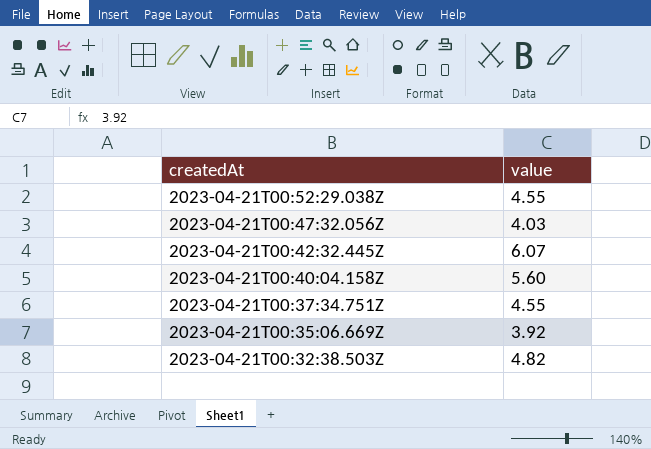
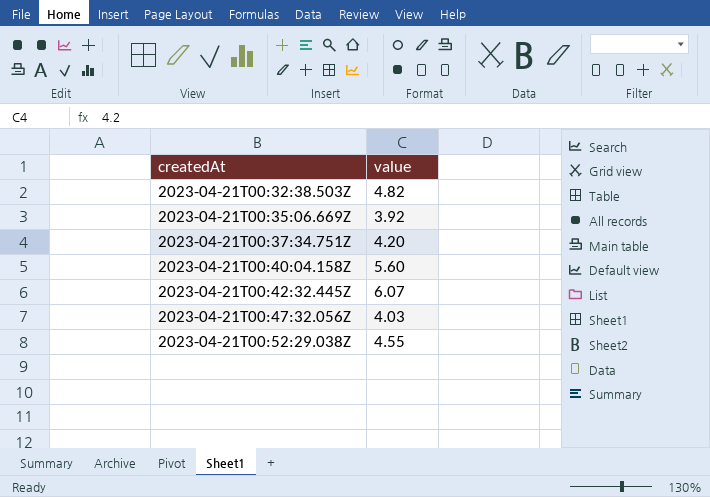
row order: createdAt descending -> createdAt ascending
2023-04-21T00:37:34.751Z | value: 4.55 -> 4.20

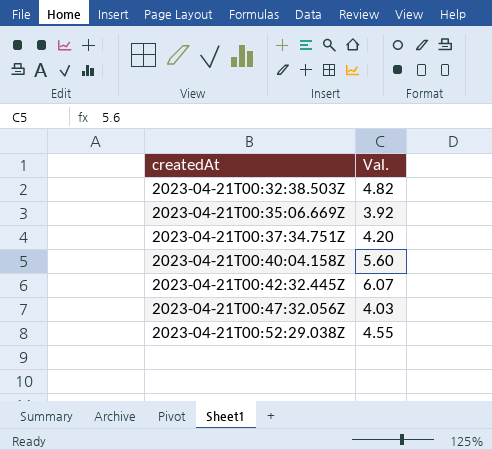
column name: value -> Val.

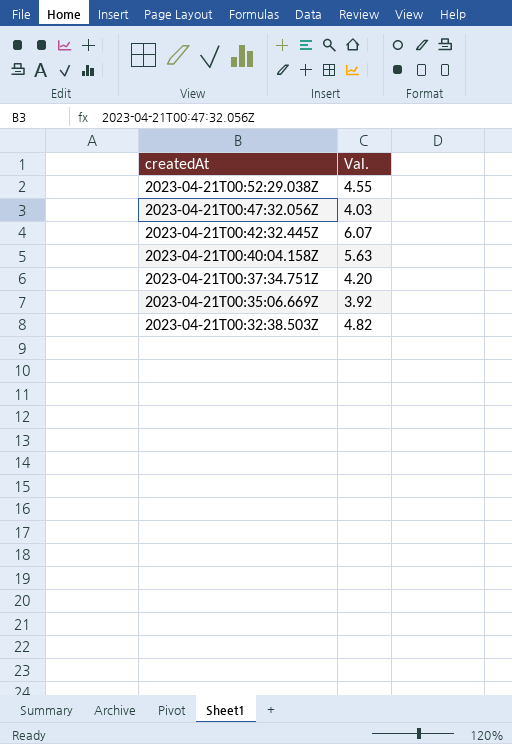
row order: createdAt ascending -> createdAt descending
2023-04-21T00:40:04.158Z | Val.: 5.60 -> 5.63

